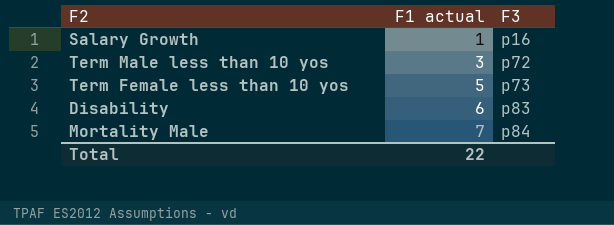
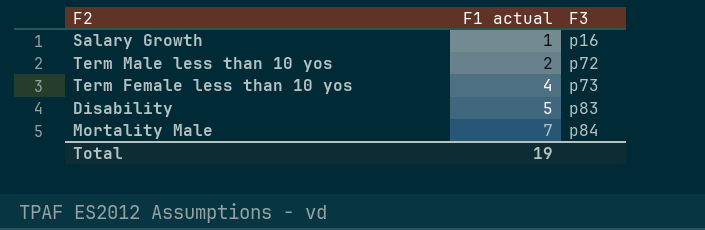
Term Male less than 10 yos | F1 actual: 3 -> 2
Term Female less than 10 yos | F1 actual: 5 -> 4
Disability | F1 actual: 6 -> 5
Total | F1 actual: 22 -> 19

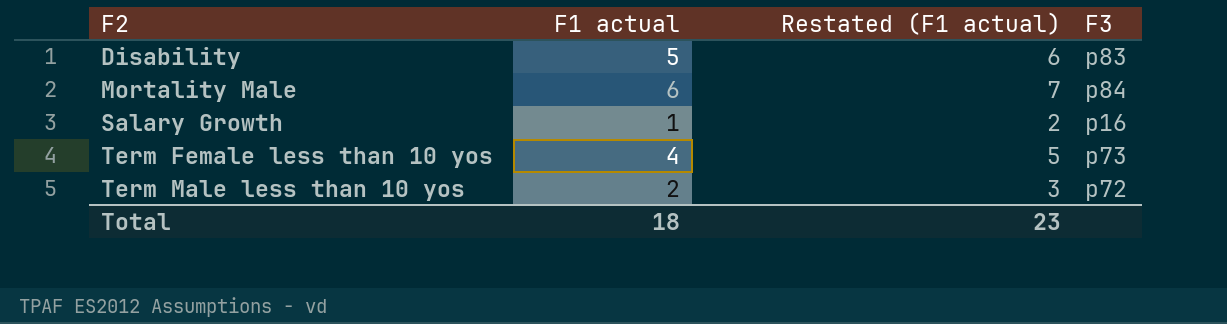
row order: F1 actual ascending -> F2 ascending
column Restated (F1 actual) | formula: none -> [F1 actual] + 1
Mortality Male | F1 actual: 7 -> 6
Total | F1 actual: 19 -> 18

